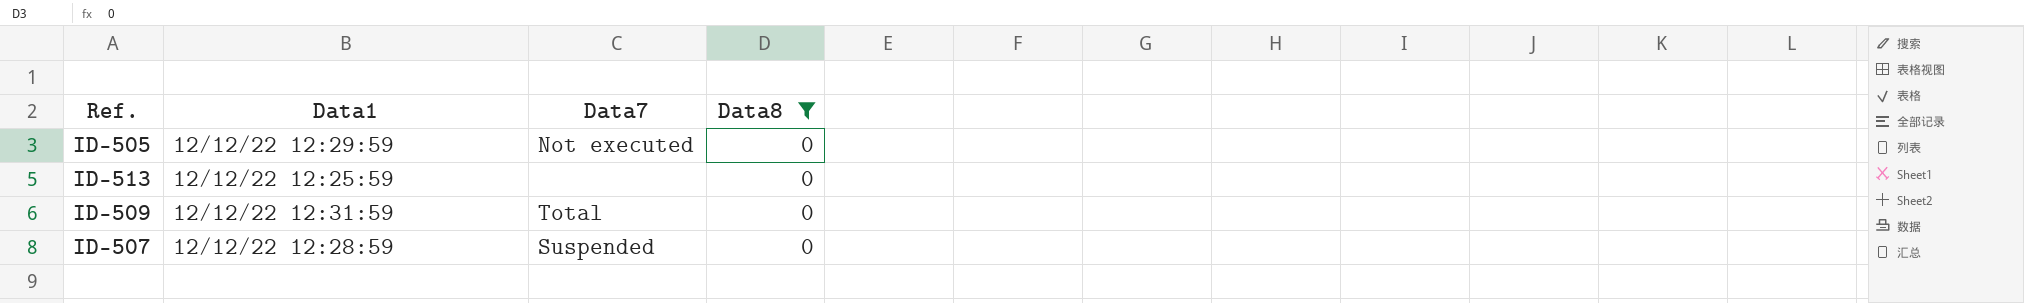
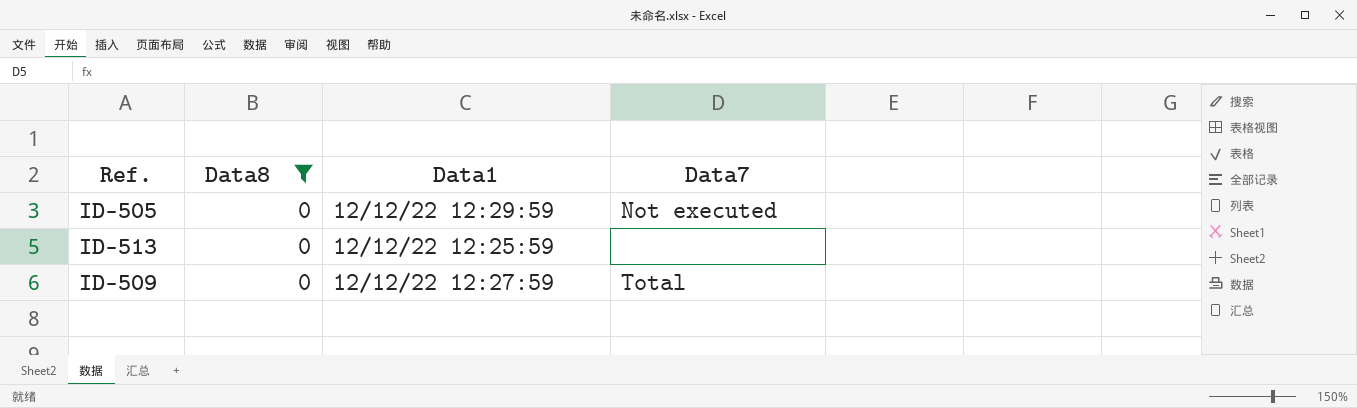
column Data8 | position: 4 -> 2
row ID-507: 12/12/22 12:28:59 | Suspended | 0 -> none
ID-509 | Data1: 12/12/22 12:31:59 -> 12/12/22 12:27:59

